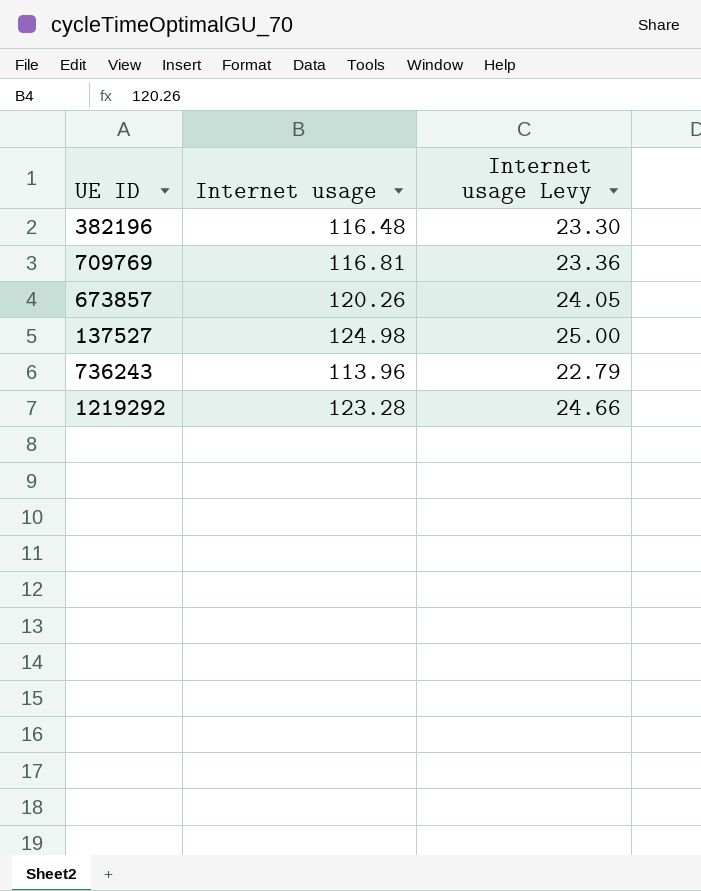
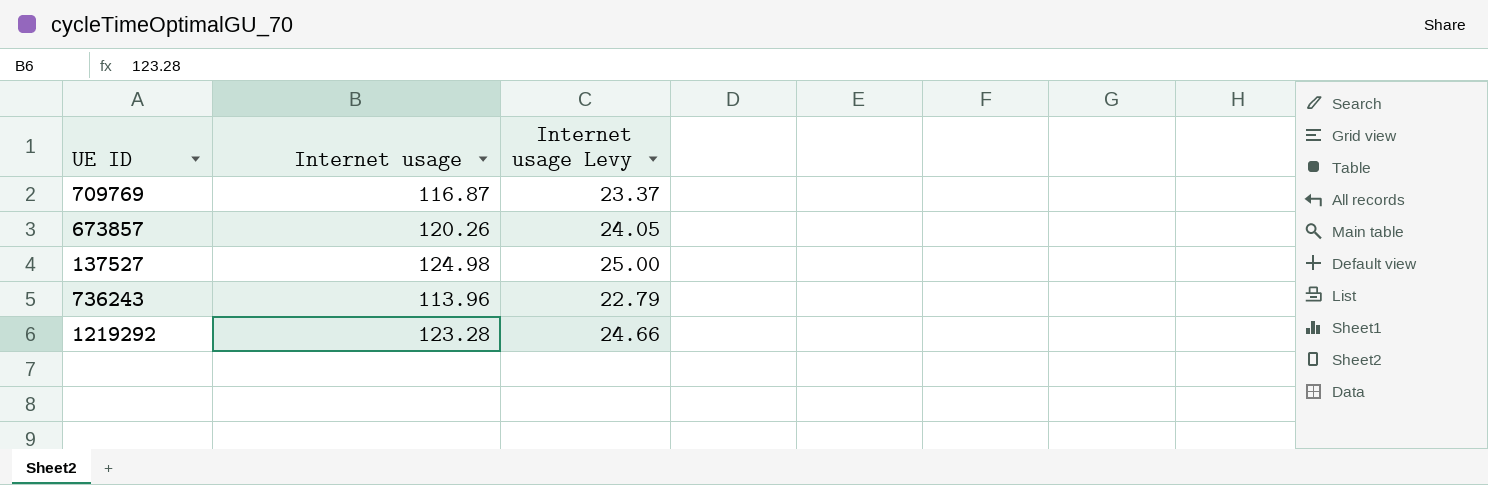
row 382196: 116.48 | 23.30 -> none
709769 | Internet usage: 116.81 -> 116.87
709769 | Internet usage Levy: 23.36 -> 23.37

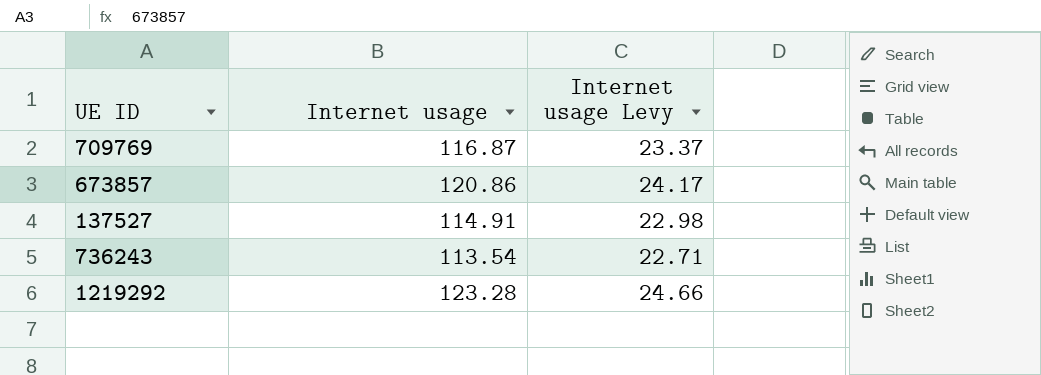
673857 | Internet usage: 120.26 -> 120.86
673857 | Internet usage Levy: 24.05 -> 24.17
137527 | Internet usage: 124.98 -> 114.91
137527 | Internet usage Levy: 25.00 -> 22.98
736243 | Internet usage: 113.96 -> 113.54
736243 | Internet usage Levy: 22.79 -> 22.71

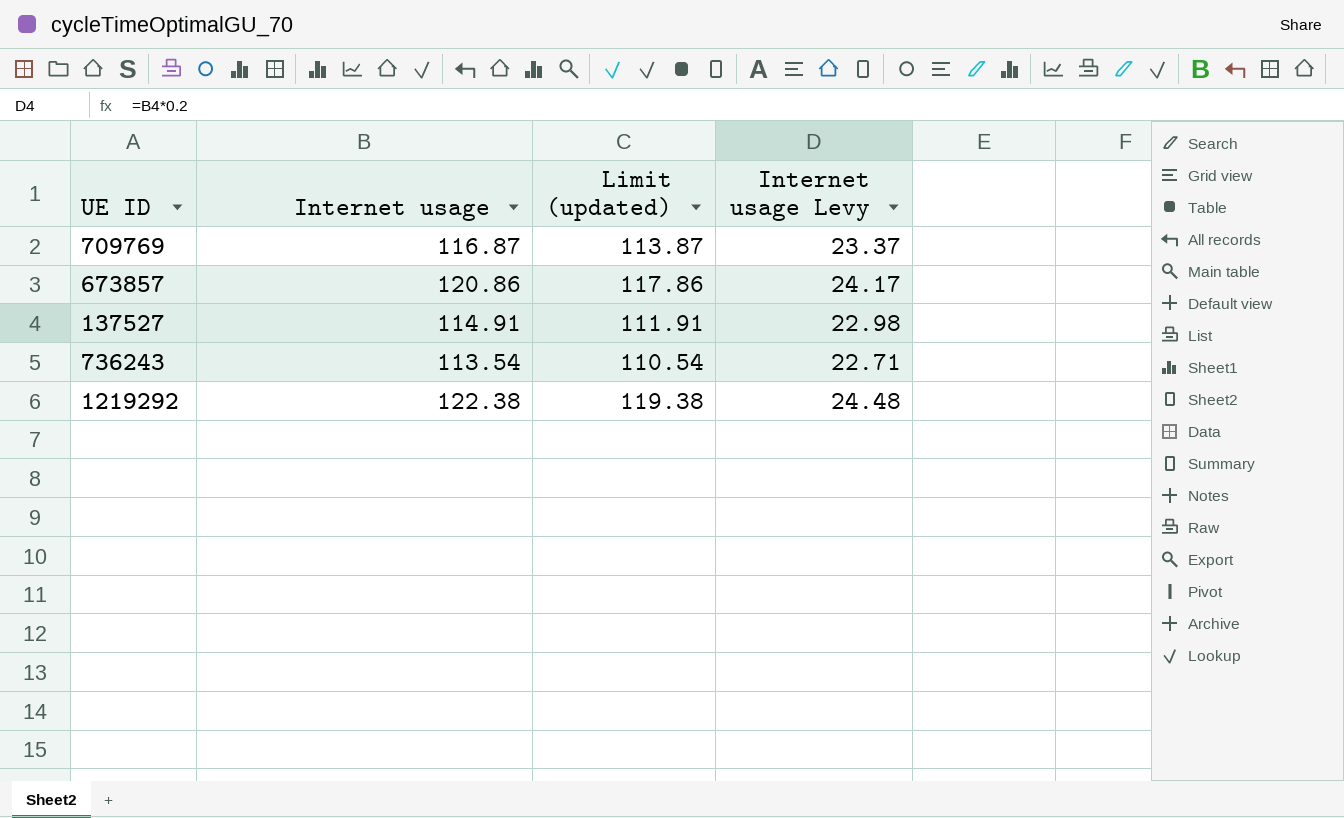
column Limit (updated) | formula: none -> [Internet usage] - 3
1219292 | Internet usage: 123.28 -> 122.38
1219292 | Internet usage Levy: 24.66 -> 24.48

